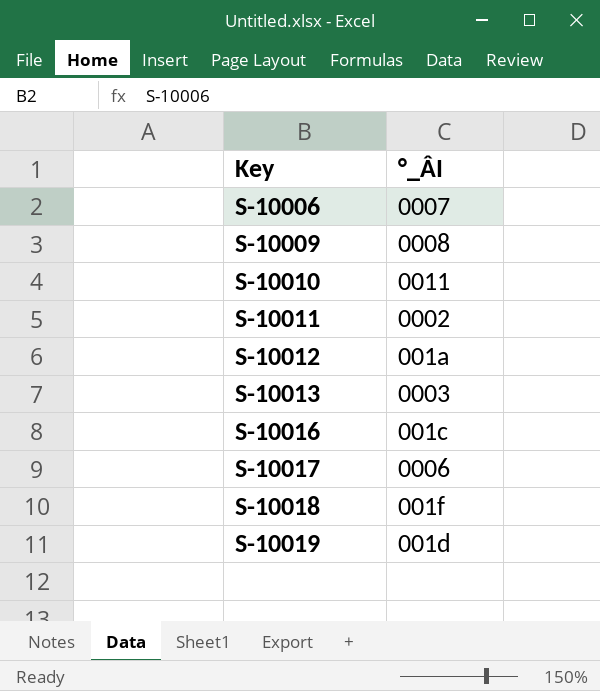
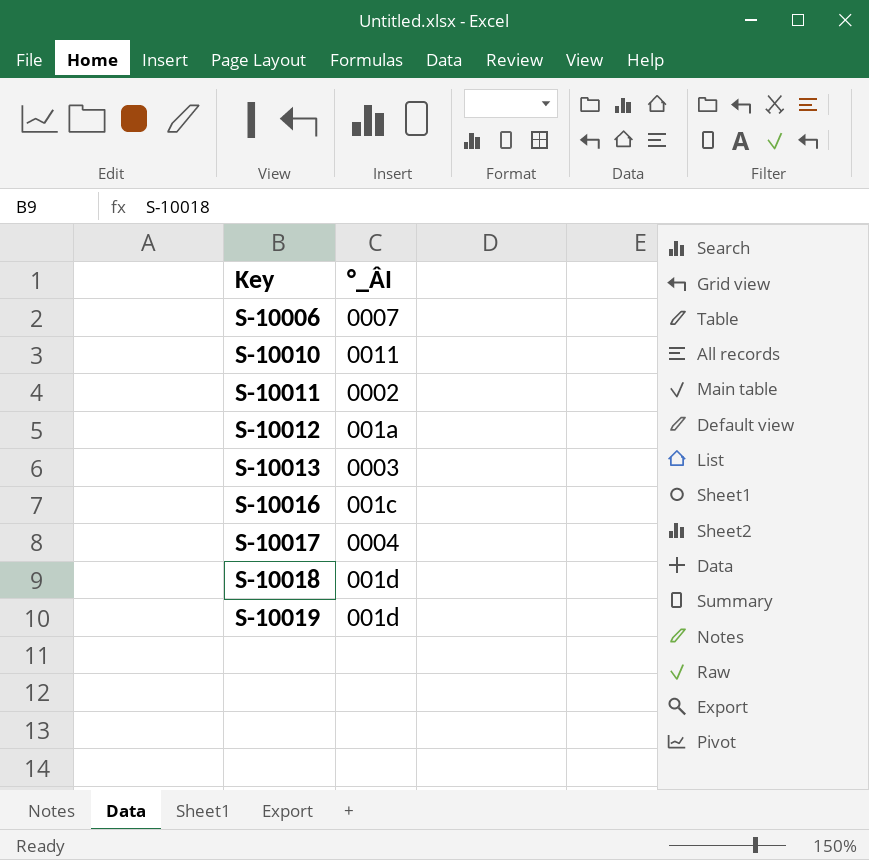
row S-10009: 0008 -> none
S-10017 | °_ÂI: 0006 -> 0004
S-10018 | °_ÂI: 001f -> 001d

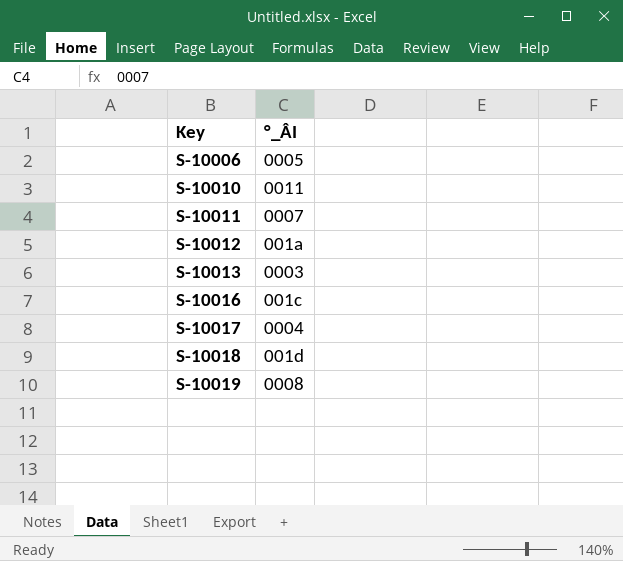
S-10006 | °_ÂI: 0007 -> 0005
S-10011 | °_ÂI: 0002 -> 0007
S-10019 | °_ÂI: 001d -> 0008

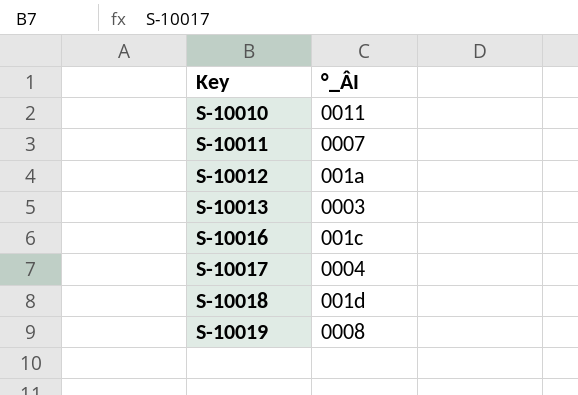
row S-10006: 0005 -> none

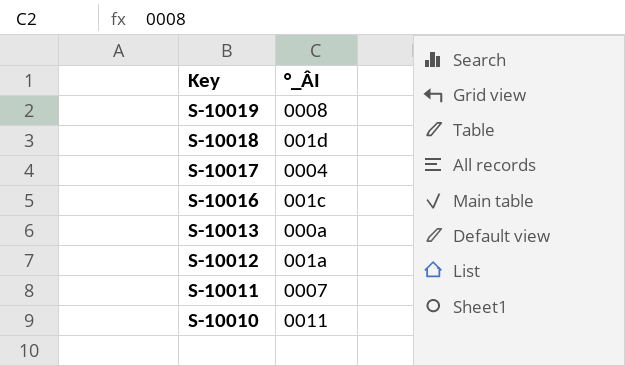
row order: Key ascending -> Key descending
S-10013 | °_ÂI: 0003 -> 000a

